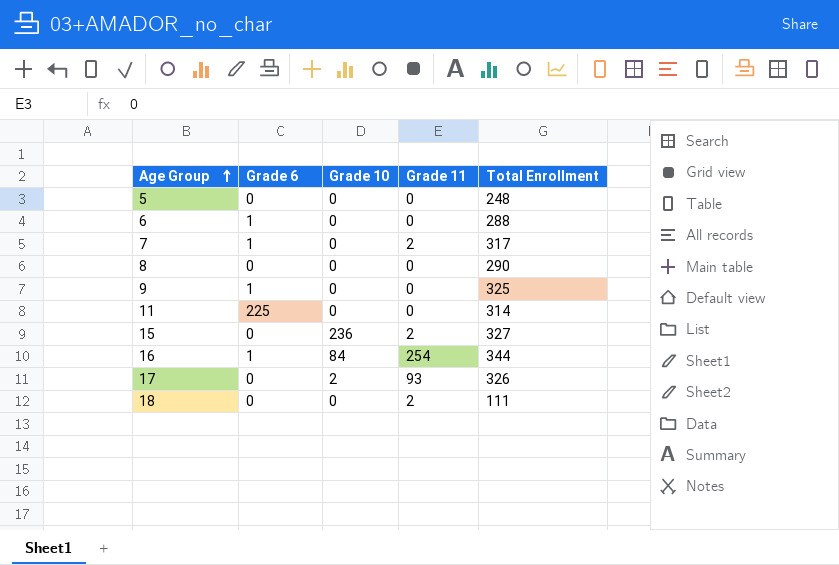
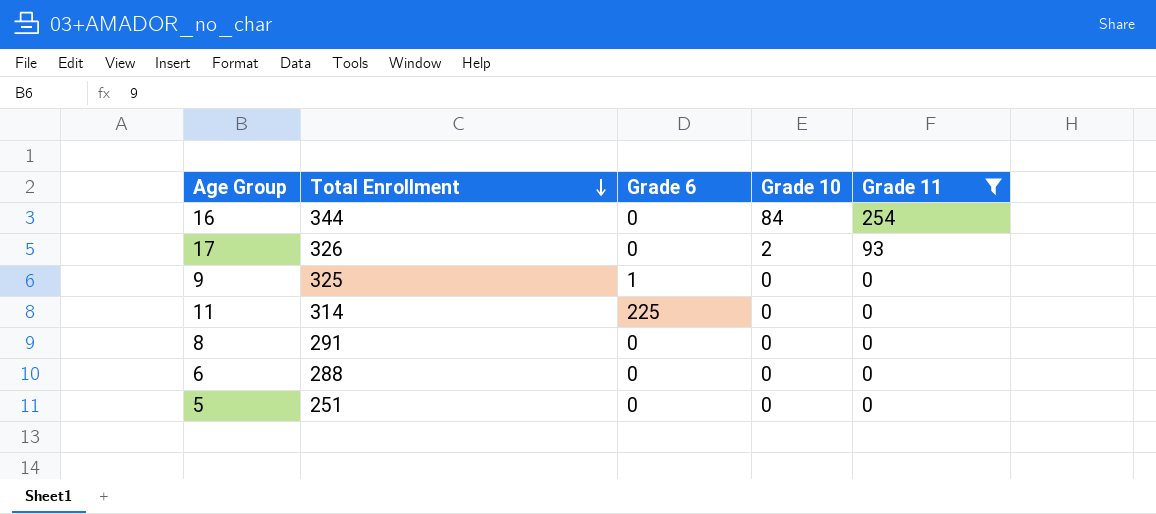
filter: none -> Grade 11 != 2
row order: Age Group ascending -> Total Enrollment descending
column Total Enrollment | position: 5 -> 2
16 | Grade 6: 1 -> 0
8 | Total Enrollment: 290 -> 291
6 | Grade 6: 1 -> 0
5 | Total Enrollment: 248 -> 251

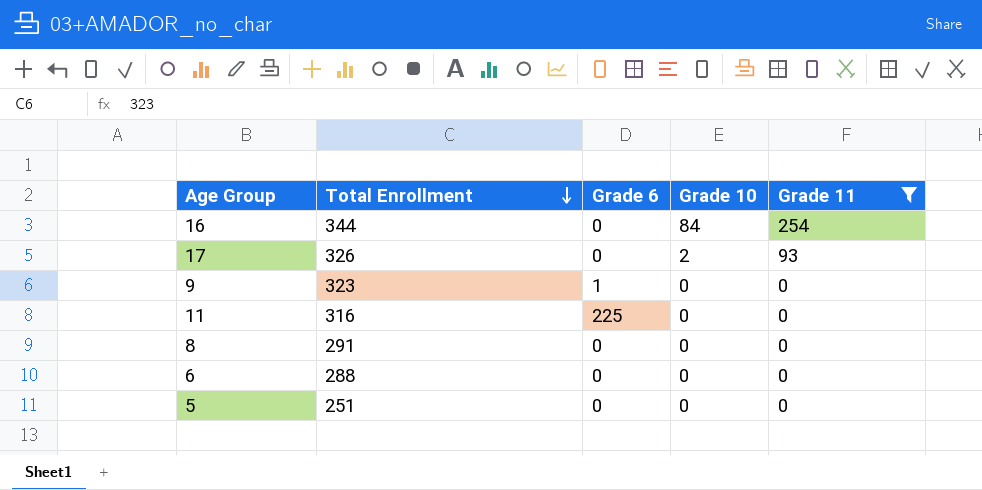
9 | Total Enrollment: 325 -> 323
11 | Total Enrollment: 314 -> 316

